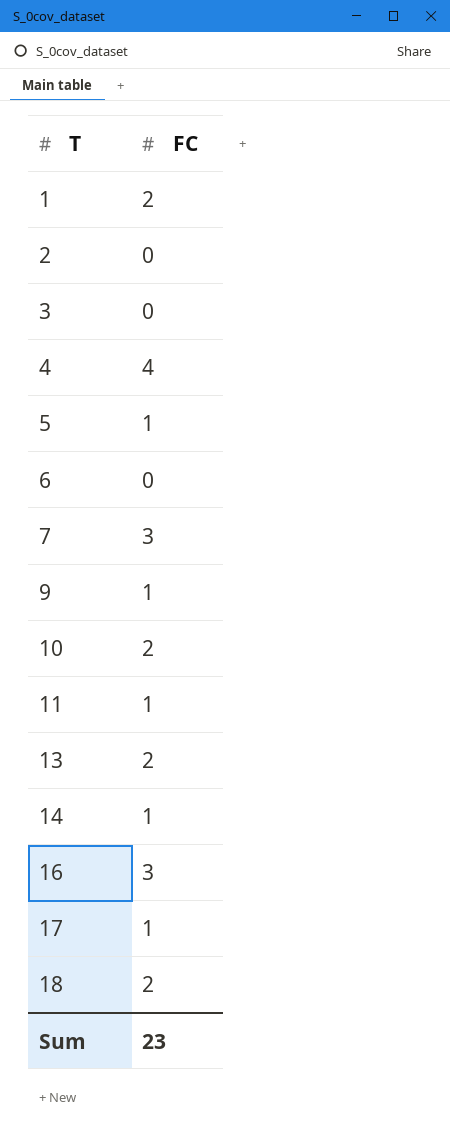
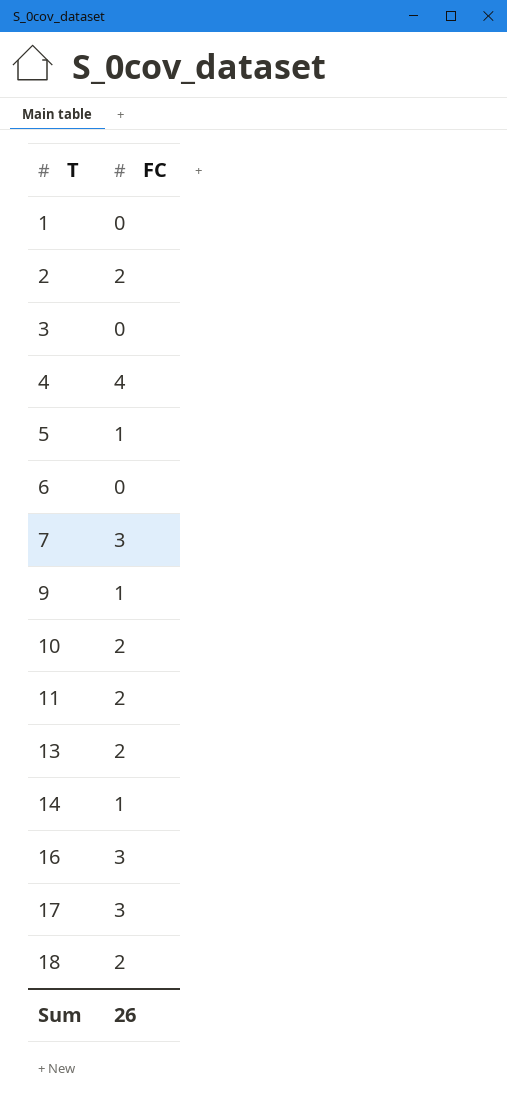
1 | FC: 2 -> 0
2 | FC: 0 -> 2
11 | FC: 1 -> 2
17 | FC: 1 -> 3
Sum | FC: 23 -> 26

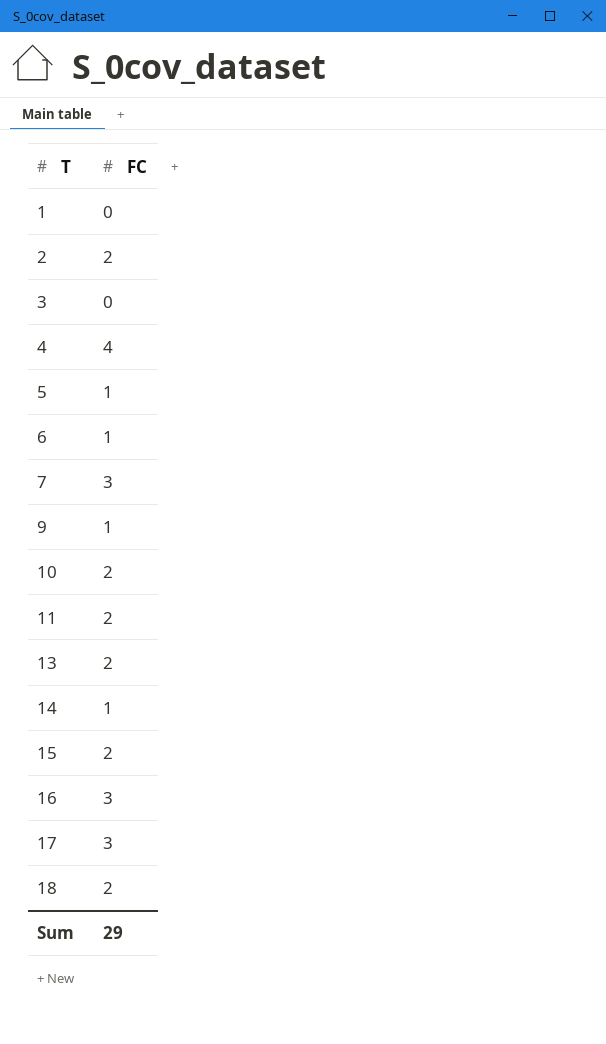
6 | FC: 0 -> 1
row 15: none -> 2
Sum | FC: 26 -> 29

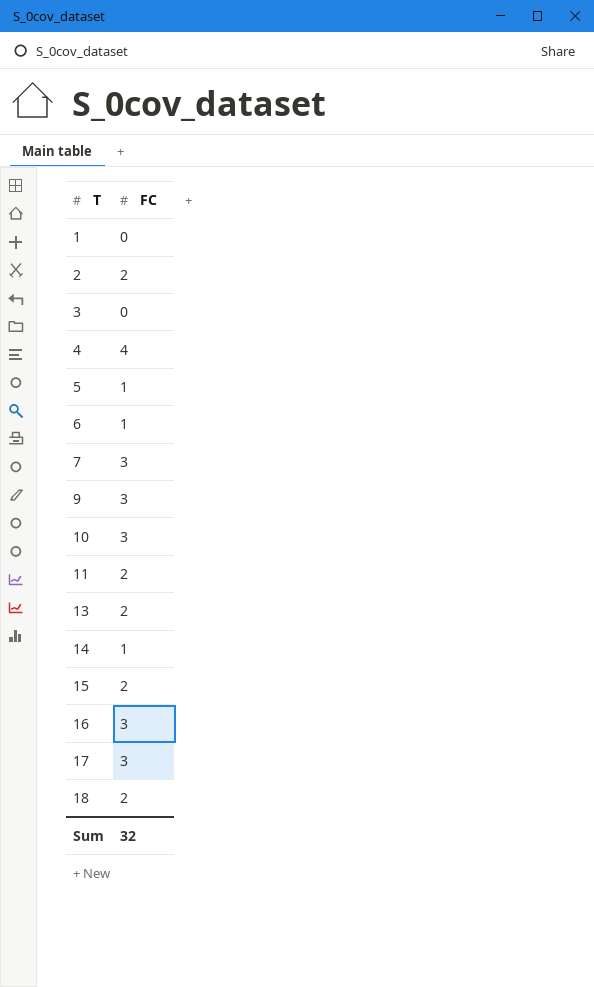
9 | FC: 1 -> 3
10 | FC: 2 -> 3
Sum | FC: 29 -> 32

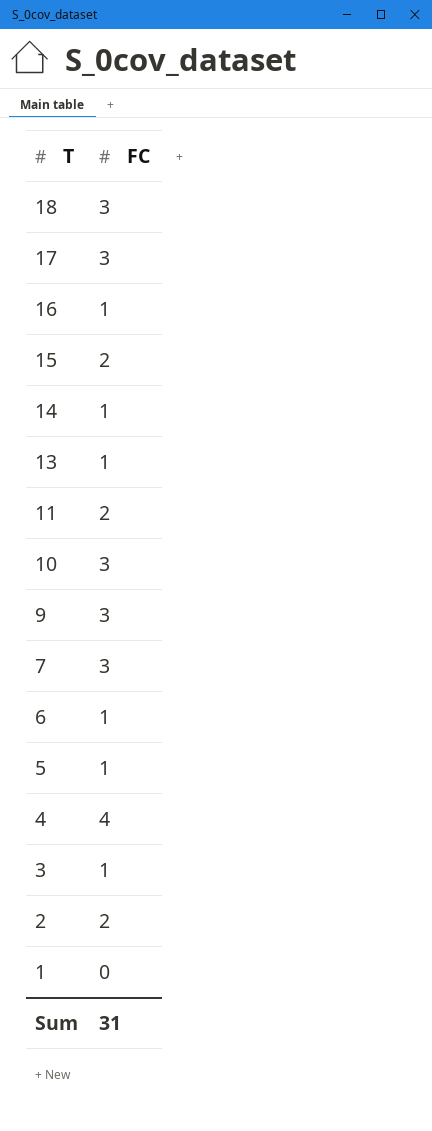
row order: T ascending -> T descending
18 | FC: 2 -> 3
16 | FC: 3 -> 1
13 | FC: 2 -> 1
3 | FC: 0 -> 1
Sum | FC: 32 -> 31

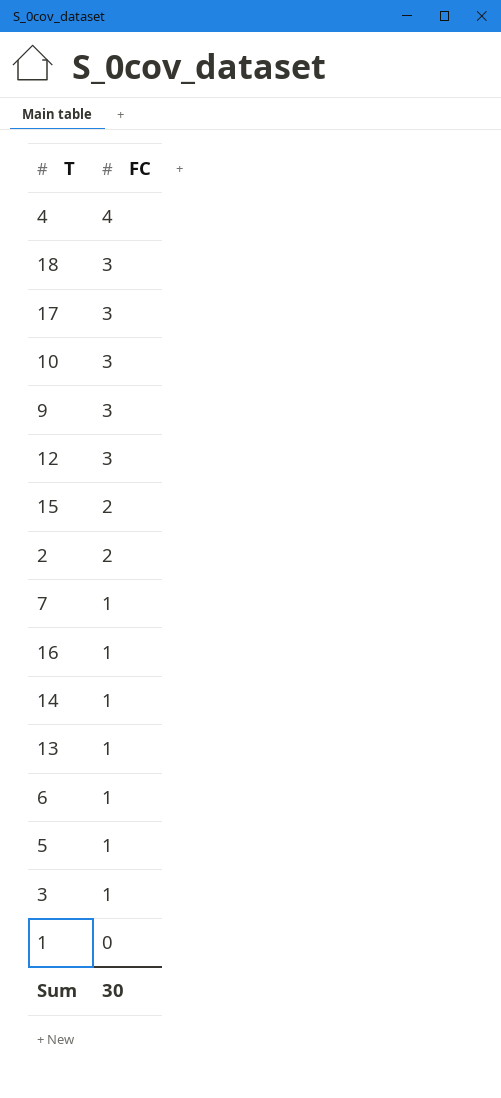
row order: T descending -> FC descending
row 11: 2 -> none
row 12: none -> 3
7 | FC: 3 -> 1
Sum | FC: 31 -> 30

